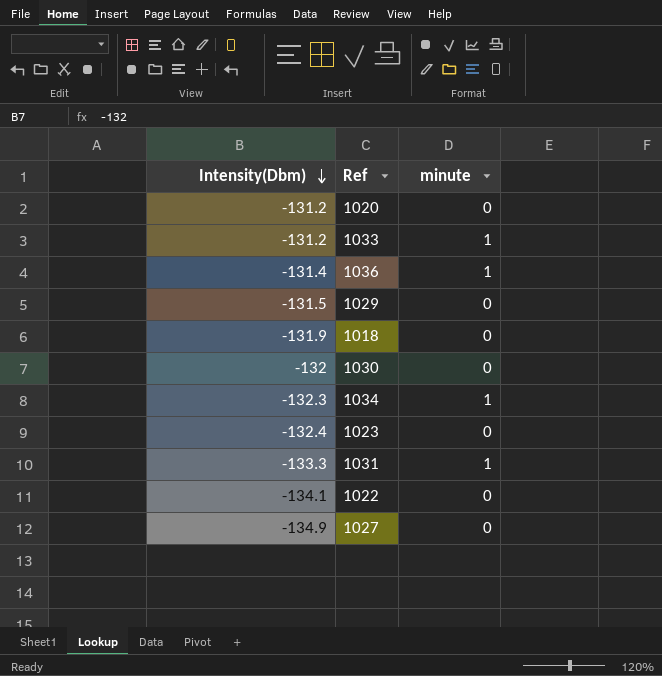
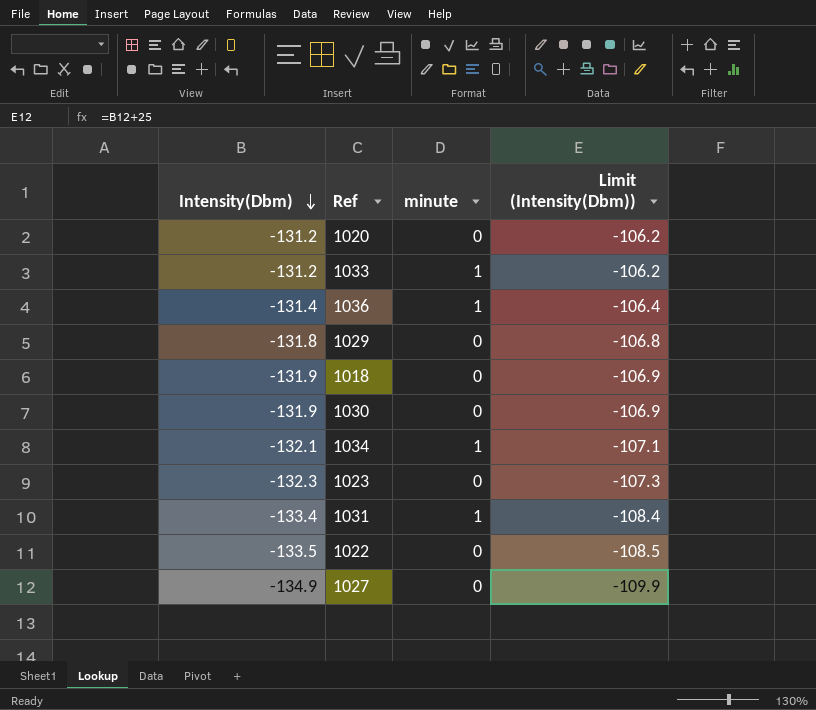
column Limit (Intensity(Dbm)) | formula: none -> [Intensity(Dbm)] + 25
1029 | Intensity(Dbm): -131.5 -> -131.8
1030 | Intensity(Dbm): -132 -> -131.9
1034 | Intensity(Dbm): -132.3 -> -132.1
1023 | Intensity(Dbm): -132.4 -> -132.3
1031 | Intensity(Dbm): -133.3 -> -133.4
1022 | Intensity(Dbm): -134.1 -> -133.5

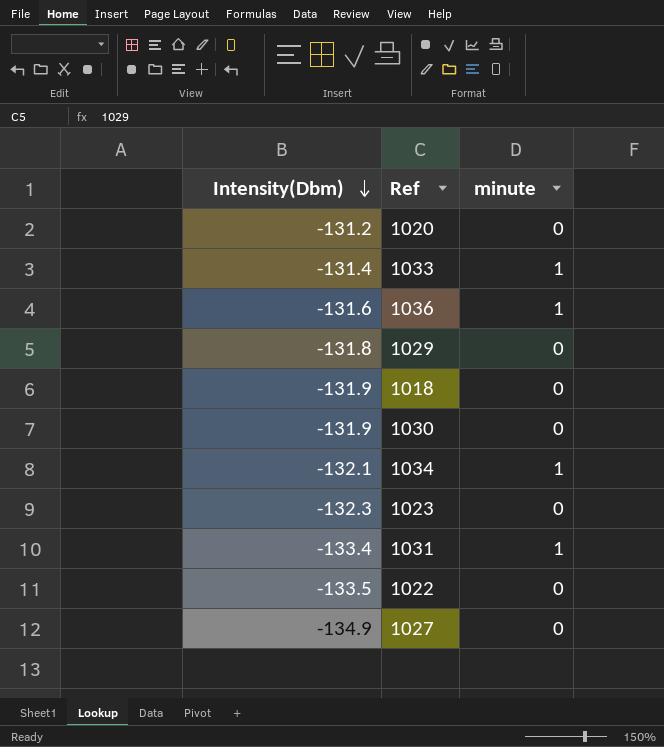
column Limit (Intensity(Dbm)) | formula: [Intensity(Dbm)] + 25 -> none
1033 | Intensity(Dbm): -131.2 -> -131.4
1036 | Intensity(Dbm): -131.4 -> -131.6

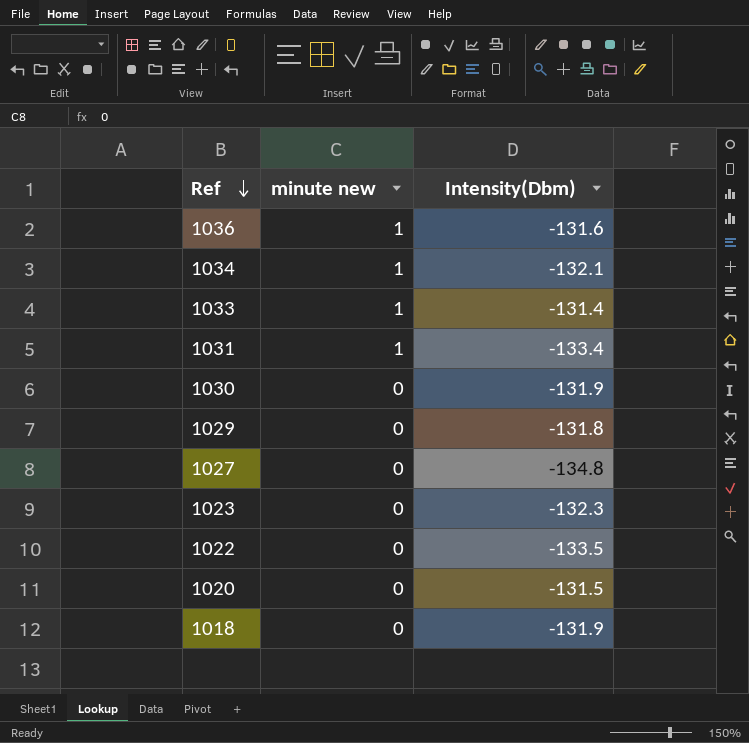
row order: Intensity(Dbm) descending -> Ref descending
column name: minute -> minute new
column Intensity(Dbm) | position: 1 -> 3
1027 | Intensity(Dbm): -134.9 -> -134.8
1020 | Intensity(Dbm): -131.2 -> -131.5

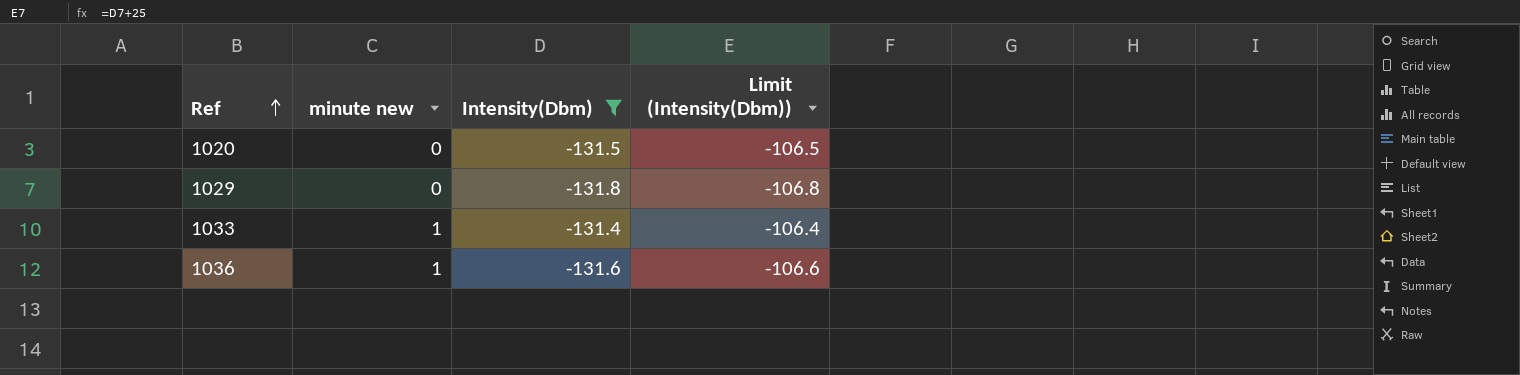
filter: none -> Intensity(Dbm) >= -131.8
row order: Ref descending -> Ref ascending
column Limit (Intensity(Dbm)) | formula: none -> [Intensity(Dbm)] + 25

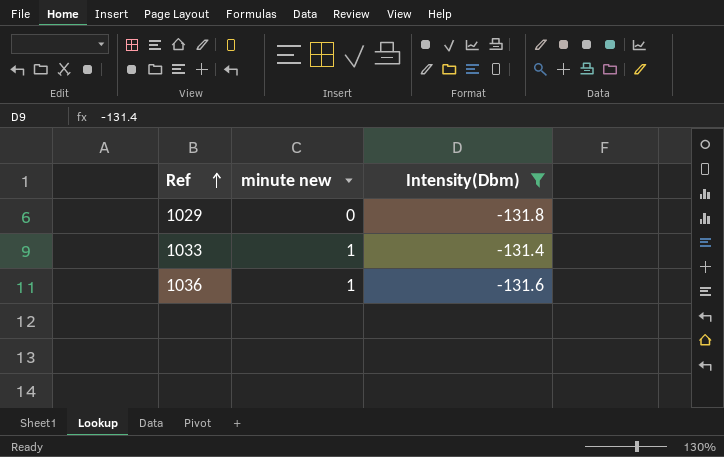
column Limit (Intensity(Dbm)) | formula: [Intensity(Dbm)] + 25 -> none
row 1020: 0 | -131.5 | -106.5 -> none

